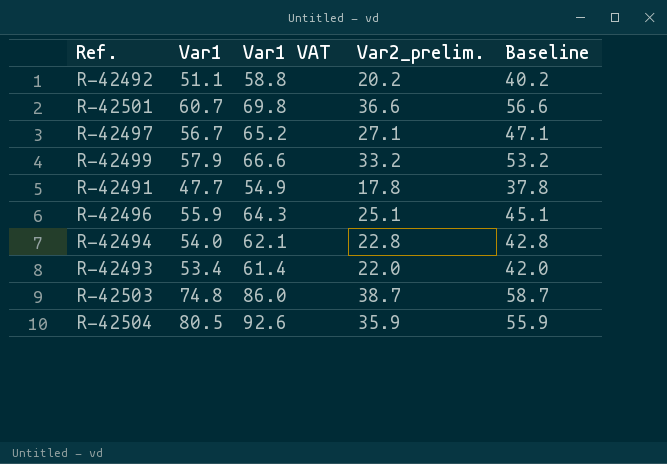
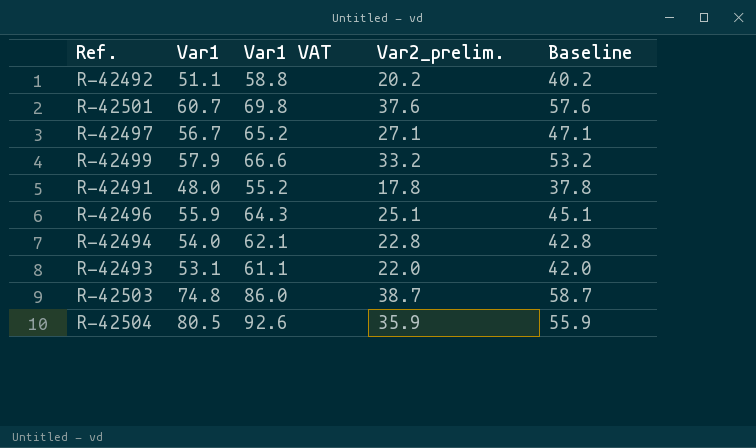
R-42501 | Var2_prelim.: 36.6 -> 37.6
R-42501 | Baseline: 56.6 -> 57.6
R-42491 | Var1: 47.7 -> 48.0
R-42491 | Var1 VAT: 54.9 -> 55.2
R-42493 | Var1: 53.4 -> 53.1
R-42493 | Var1 VAT: 61.4 -> 61.1

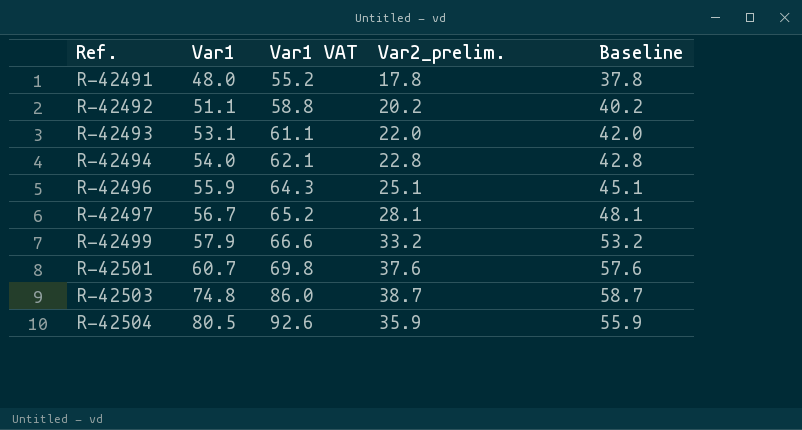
row order: none -> Ref. ascending
R-42497 | Var2_prelim.: 27.1 -> 28.1
R-42497 | Baseline: 47.1 -> 48.1

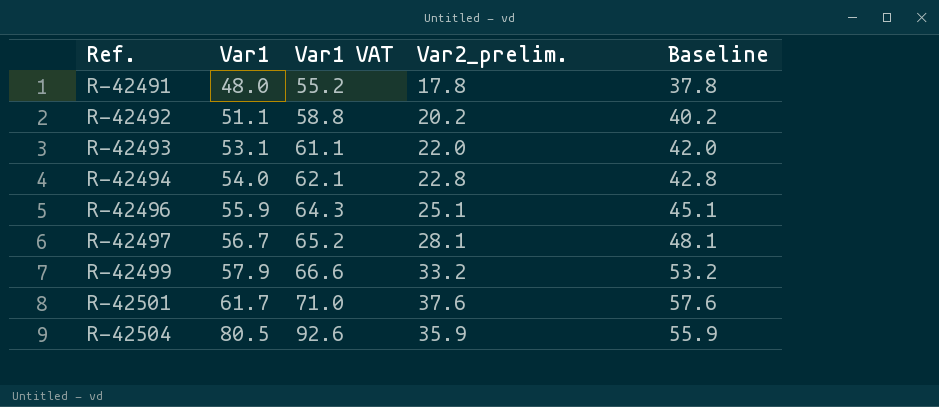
row R-42503: 74.8 | 86.0 | 38.7 | 58.7 -> none
R-42501 | Var1: 60.7 -> 61.7
R-42501 | Var1 VAT: 69.8 -> 71.0

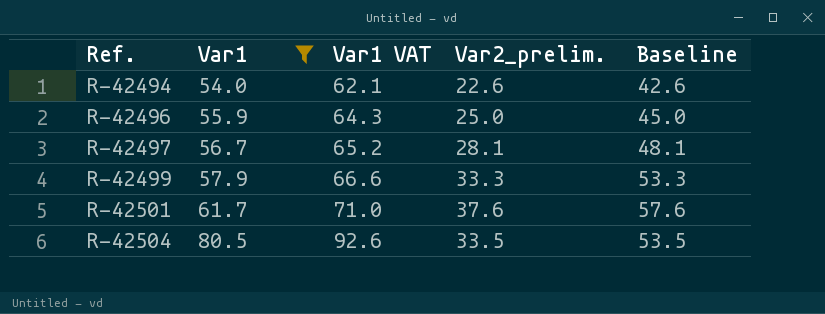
filter: none -> Var1 >= 54.0
R-42494 | Var2_prelim.: 22.8 -> 22.6
R-42494 | Baseline: 42.8 -> 42.6
R-42496 | Var2_prelim.: 25.1 -> 25.0
R-42496 | Baseline: 45.1 -> 45.0
R-42499 | Var2_prelim.: 33.2 -> 33.3
R-42499 | Baseline: 53.2 -> 53.3
R-42504 | Var2_prelim.: 35.9 -> 33.5
R-42504 | Baseline: 55.9 -> 53.5

